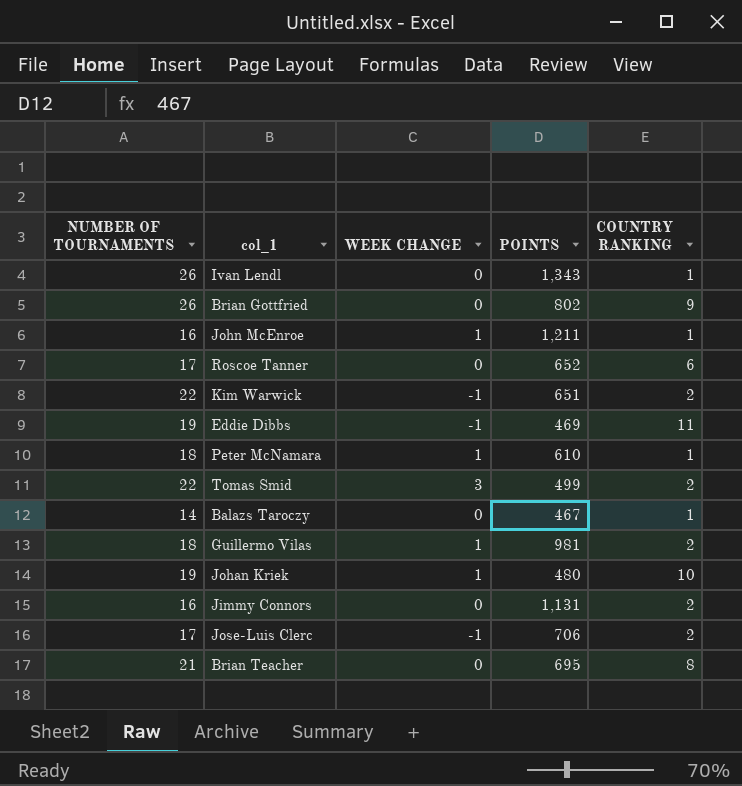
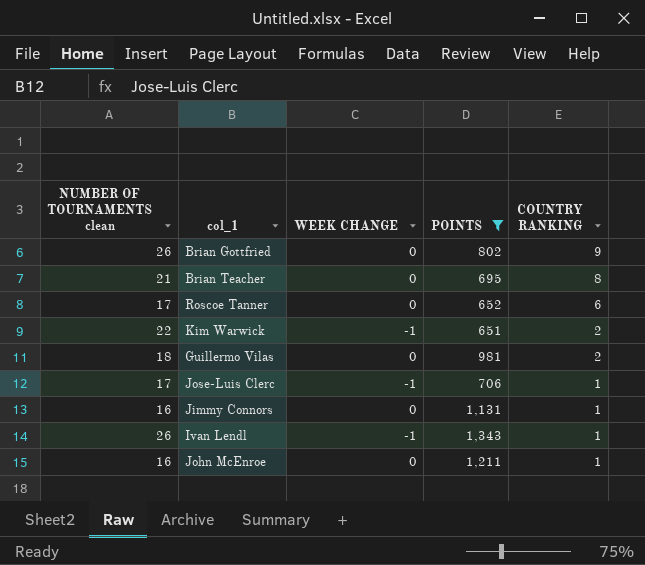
filter: none -> POINTS >= 651
row order: none -> COUNTRY RANKING descending
column name: NUMBER OF TOURNAMENTS -> NUMBER OF TOURNAMENTS clean
Guillermo Vilas | WEEK CHANGE: 1 -> 0
Jose-Luis Clerc | COUNTRY RANKING: 2 -> 1
Jimmy Connors | COUNTRY RANKING: 2 -> 1
Ivan Lendl | WEEK CHANGE: 0 -> -1
John McEnroe | WEEK CHANGE: 1 -> 0

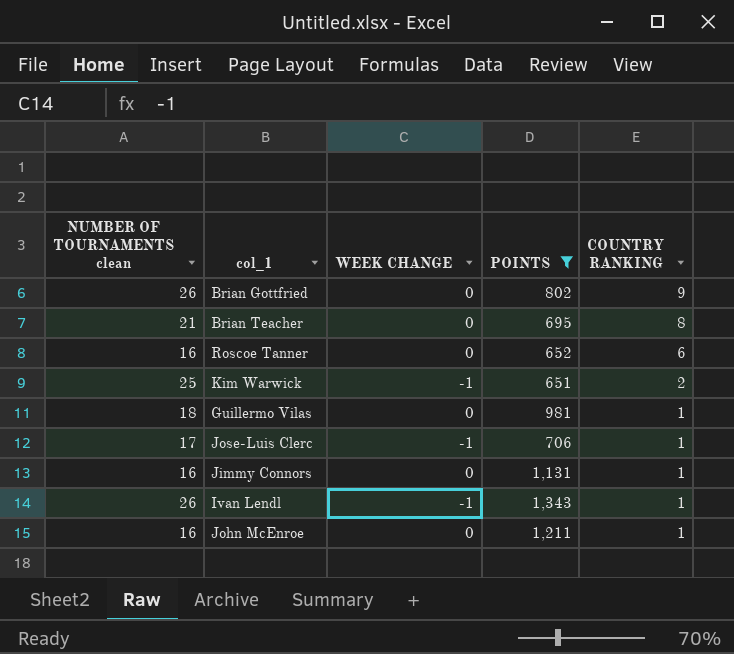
Roscoe Tanner | NUMBER OF TOURNAMENTS clean: 17 -> 16
Kim Warwick | NUMBER OF TOURNAMENTS clean: 22 -> 25
Guillermo Vilas | COUNTRY RANKING: 2 -> 1

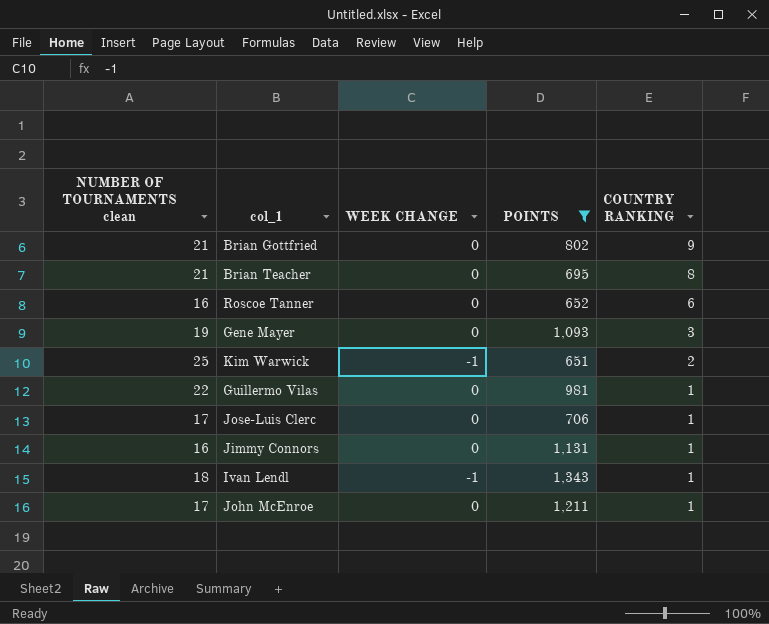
Brian Gottfried | NUMBER OF TOURNAMENTS clean: 26 -> 21
row Gene Mayer: none -> 19 | 0 | 1,093 | 3
Guillermo Vilas | NUMBER OF TOURNAMENTS clean: 18 -> 22
Jose-Luis Clerc | WEEK CHANGE: -1 -> 0
Ivan Lendl | NUMBER OF TOURNAMENTS clean: 26 -> 18
John McEnroe | NUMBER OF TOURNAMENTS clean: 16 -> 17

